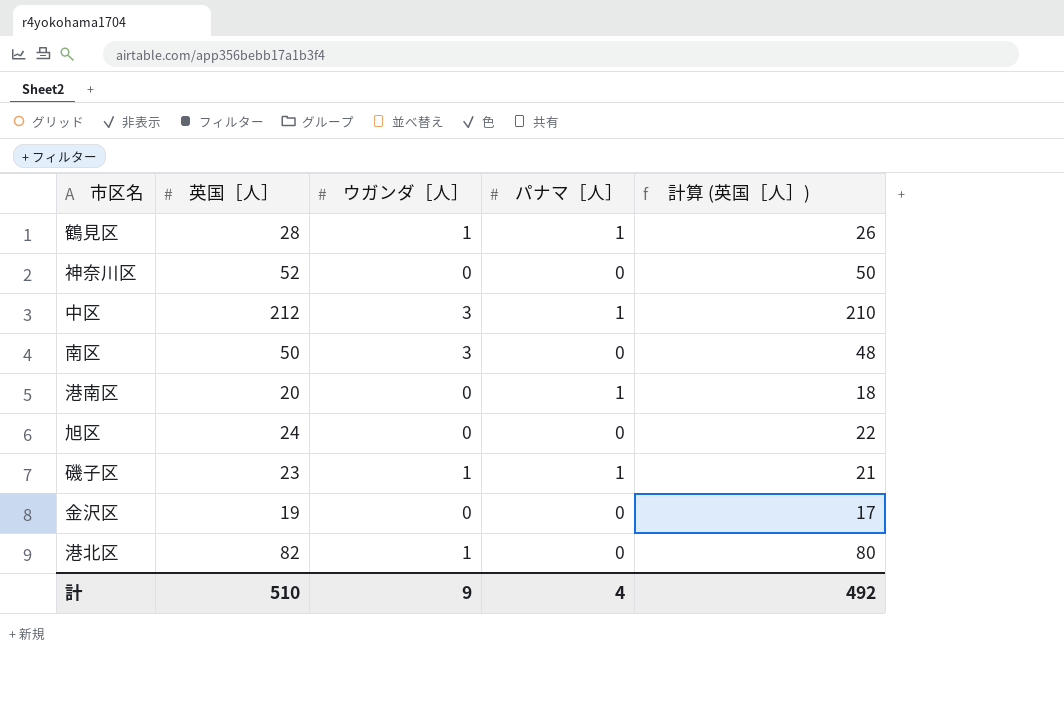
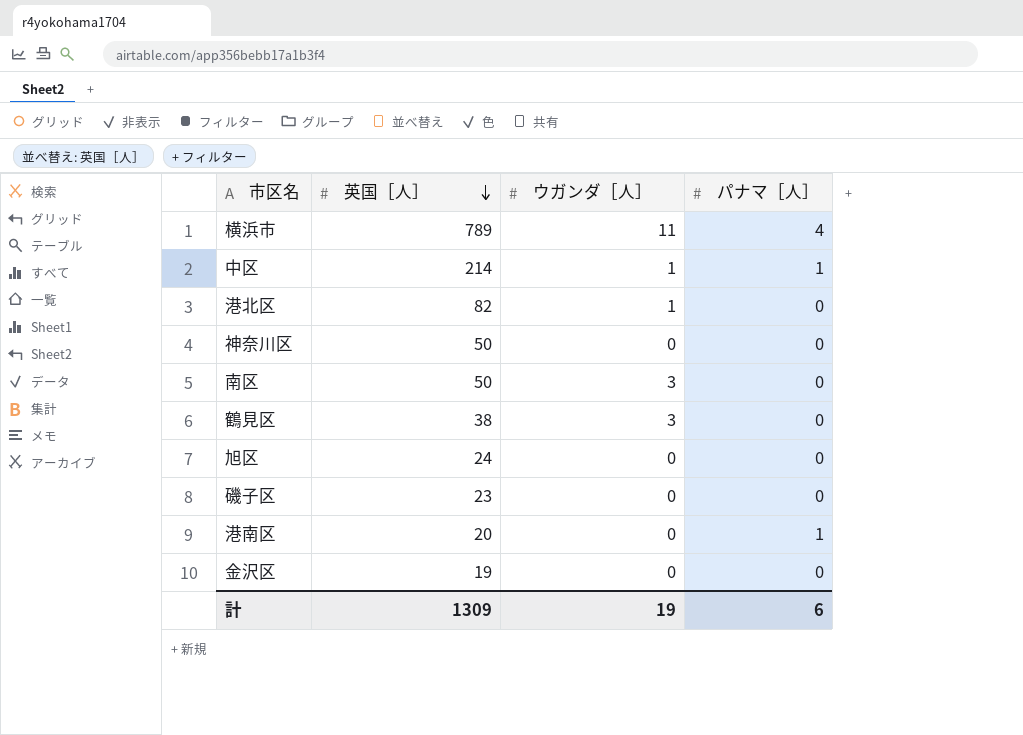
row order: none -> 英国［人］ descending
column 計算 (英国［人］) | formula: [英国［人］] - 2 -> none
row 横浜市: none -> 789 | 11 | 4
中区 | 英国［人］: 212 -> 214
中区 | ウガンダ［人］: 3 -> 1
神奈川区 | 英国［人］: 52 -> 50
鶴見区 | 英国［人］: 28 -> 38
鶴見区 | ウガンダ［人］: 1 -> 3
鶴見区 | パナマ［人］: 1 -> 0
磯子区 | ウガンダ［人］: 1 -> 0
磯子区 | パナマ［人］: 1 -> 0
計 | 英国［人］: 510 -> 1309
計 | ウガンダ［人］: 9 -> 19
計 | パナマ［人］: 4 -> 6

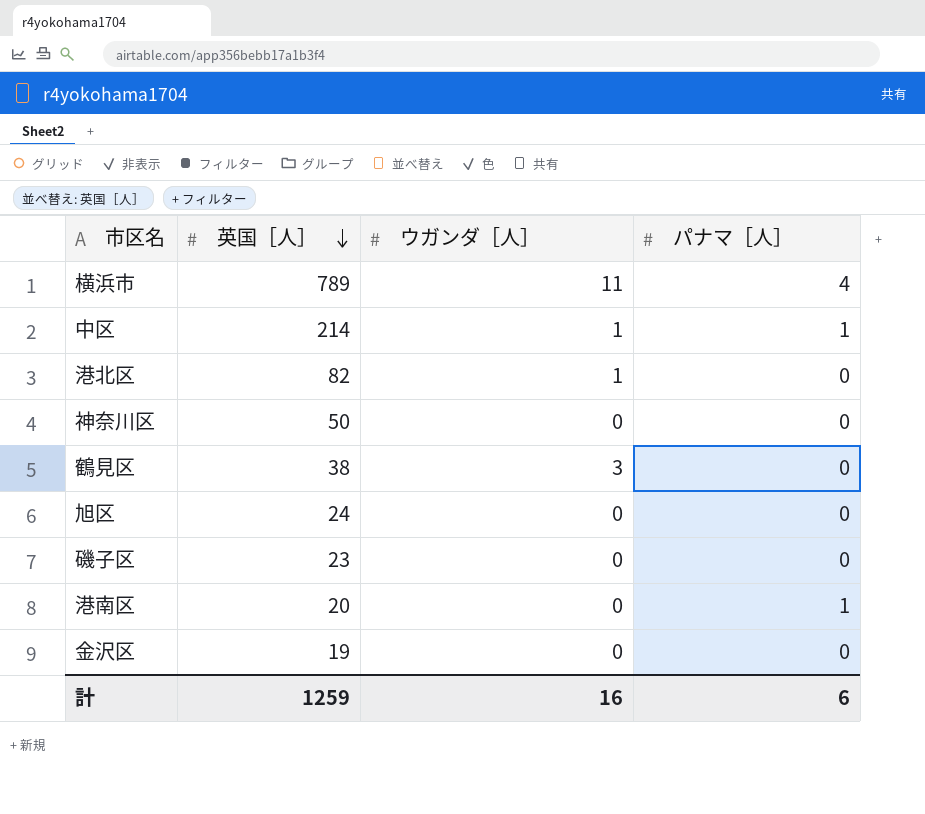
row 南区: 50 | 3 | 0 -> none
計 | 英国［人］: 1309 -> 1259
計 | ウガンダ［人］: 19 -> 16

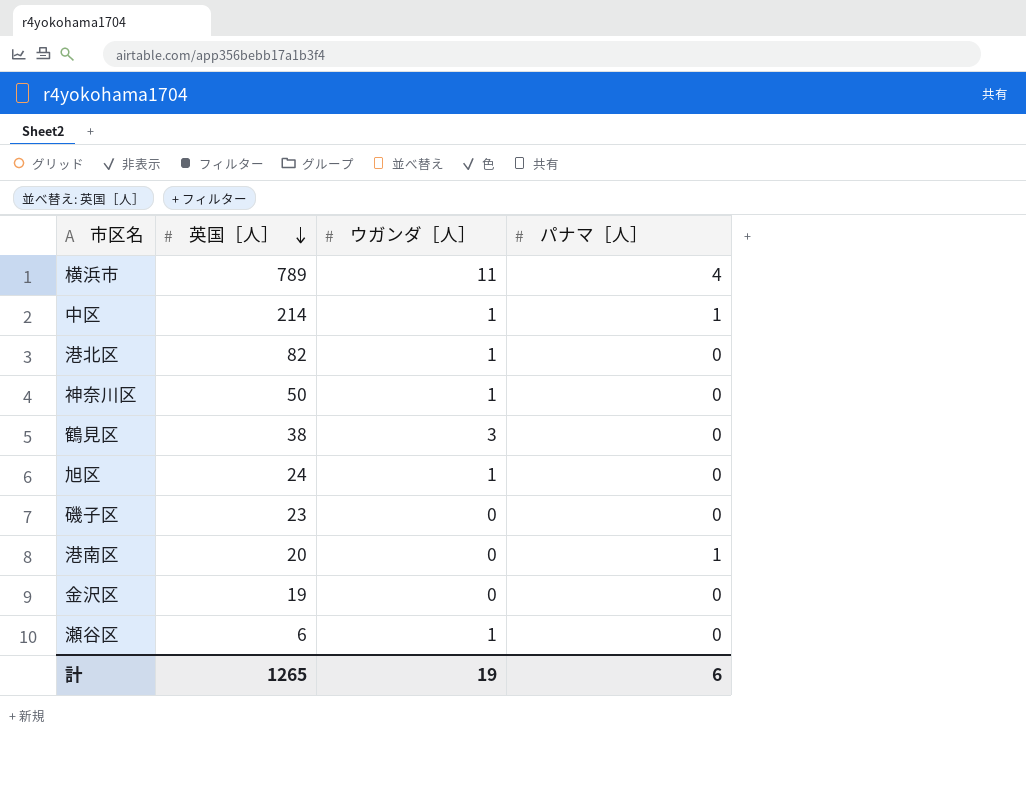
神奈川区 | ウガンダ［人］: 0 -> 1
旭区 | ウガンダ［人］: 0 -> 1
row 瀬谷区: none -> 6 | 1 | 0
計 | 英国［人］: 1259 -> 1265
計 | ウガンダ［人］: 16 -> 19

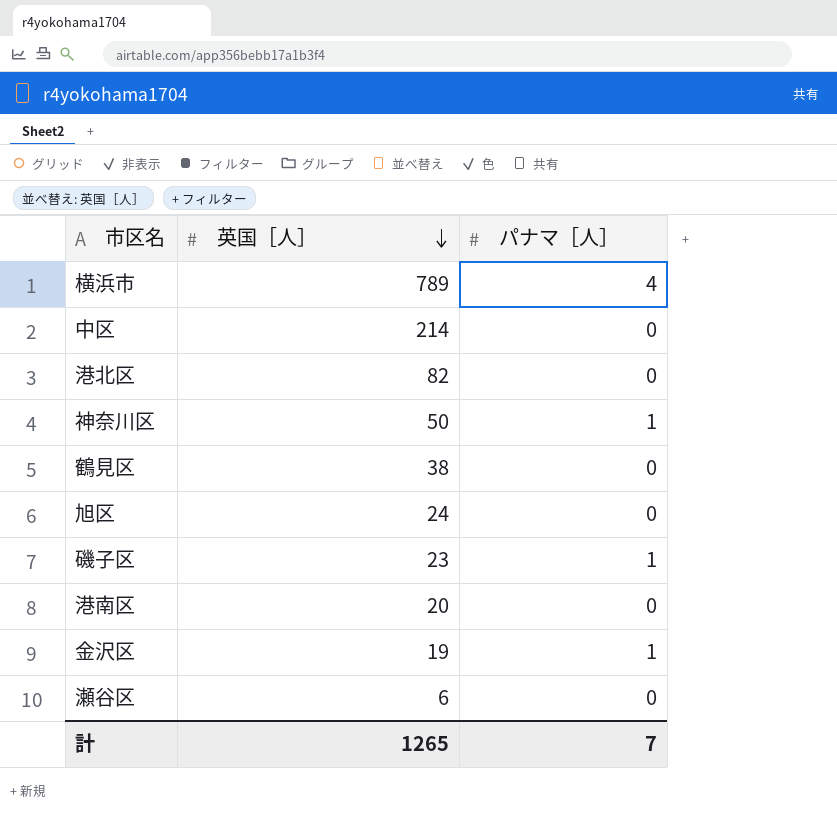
column ウガンダ［人］ | position: 3 -> none
中区 | パナマ［人］: 1 -> 0
神奈川区 | パナマ［人］: 0 -> 1
磯子区 | パナマ［人］: 0 -> 1
港南区 | パナマ［人］: 1 -> 0
金沢区 | パナマ［人］: 0 -> 1
計 | パナマ［人］: 6 -> 7

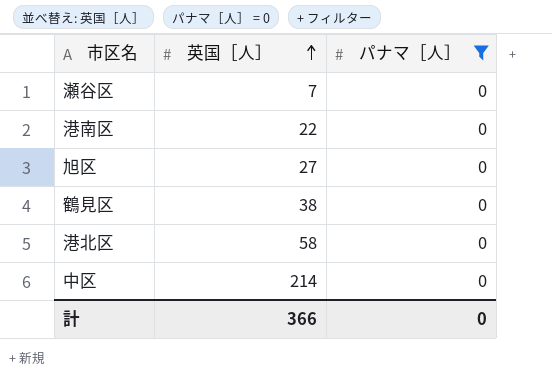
filter: none -> パナマ［人］ = 0
row order: 英国［人］ descending -> 英国［人］ ascending
瀬谷区 | 英国［人］: 6 -> 7
港南区 | 英国［人］: 20 -> 22
旭区 | 英国［人］: 24 -> 27
港北区 | 英国［人］: 82 -> 58
計 | 英国［人］: 1265 -> 366
計 | パナマ［人］: 7 -> 0

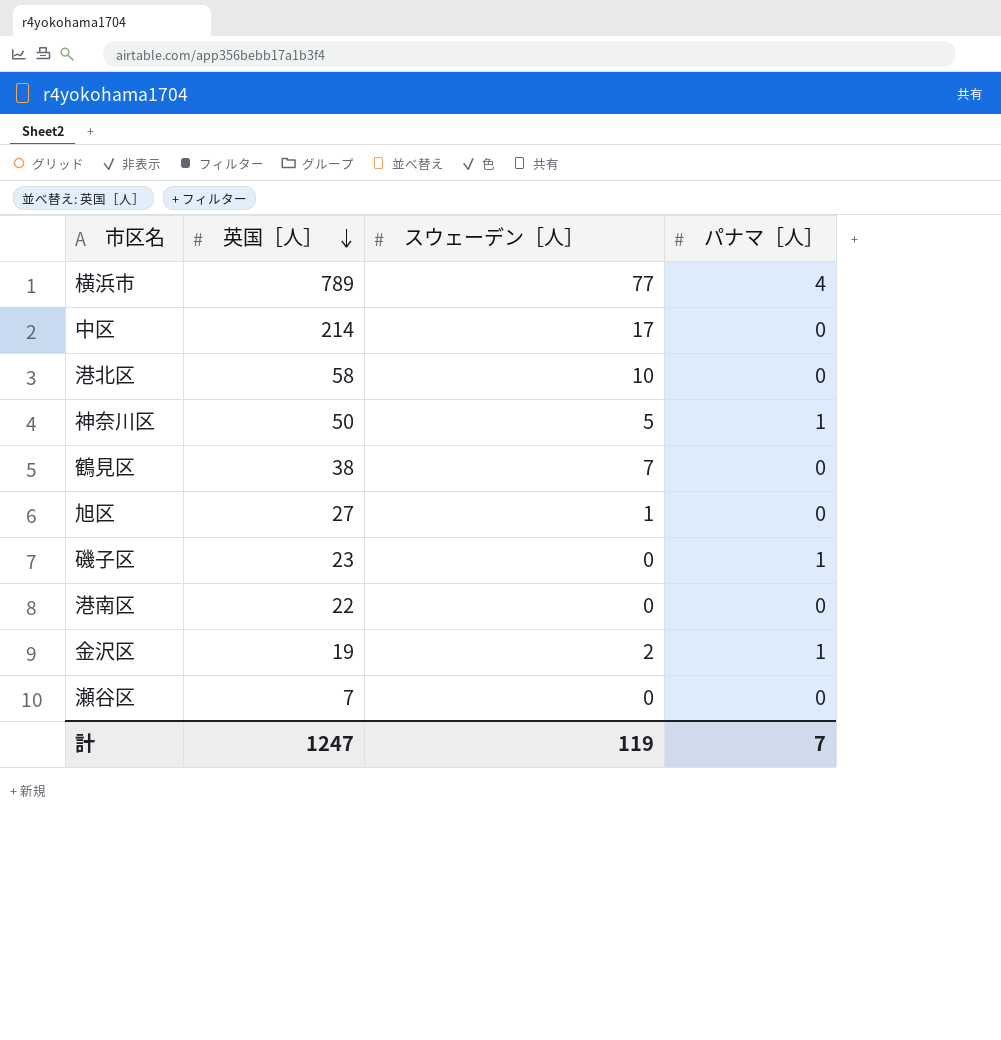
filter: パナマ［人］ = 0 -> none
row order: 英国［人］ ascending -> 英国［人］ descending
column スウェーデン［人］ | position: none -> 3
計 | 英国［人］: 366 -> 1247
計 | パナマ［人］: 0 -> 7

